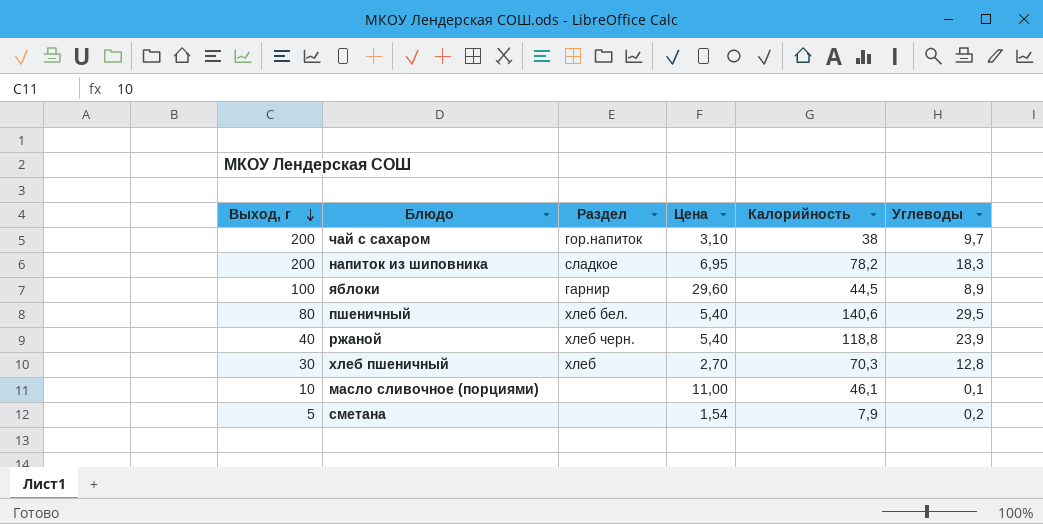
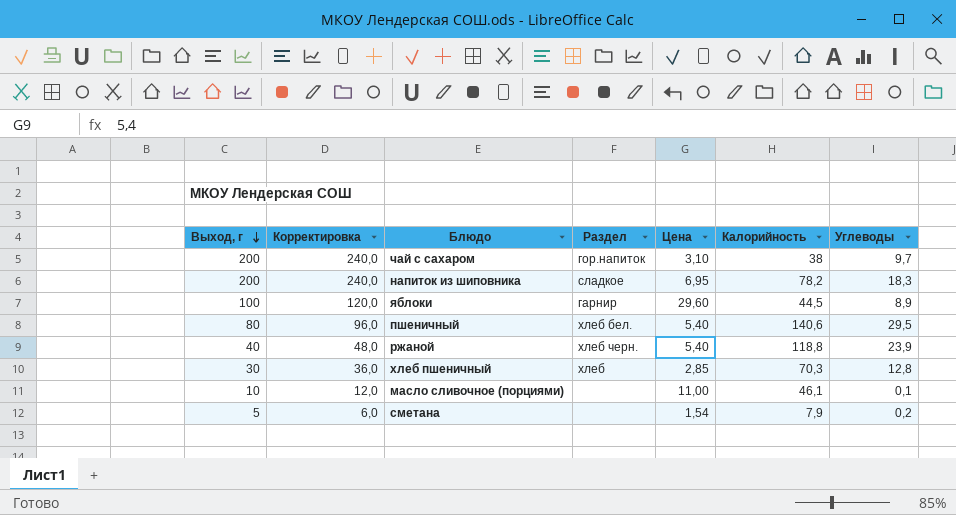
column Корректировка | formula: none -> [Выход, г] * 1,2
хлеб пшеничный | Цена: 2,70 -> 2,85

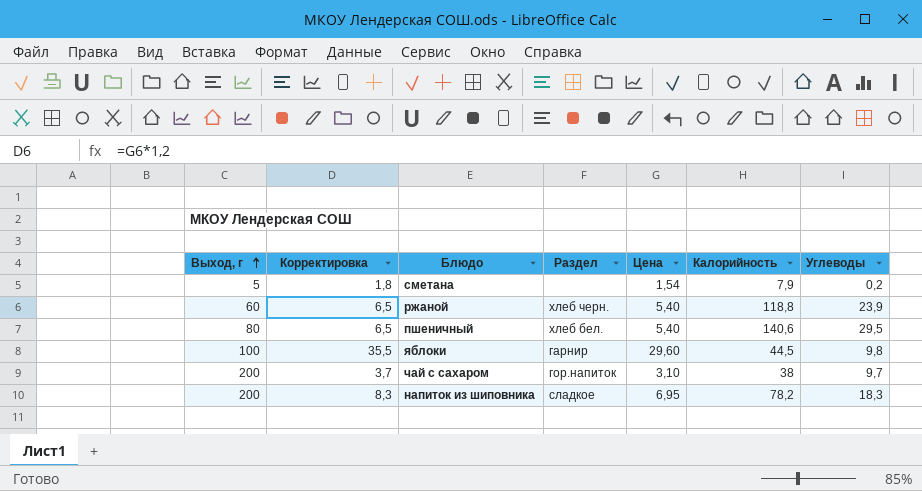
row order: Выход, г descending -> Выход, г ascending
column Корректировка | formula: [Выход, г] * 1,2 -> [Цена] * 1,2
row хлеб пшеничный: 30 | 36,0 | хлеб | 2,85 | 70,3 | 12,8 -> none
row масло сливочное (порциями): 10 | 12,0 | none | 11,00 | 46,1 | 0,1 -> none
ржаной | Выход, г: 40 -> 60
яблоки | Углеводы: 8,9 -> 9,8

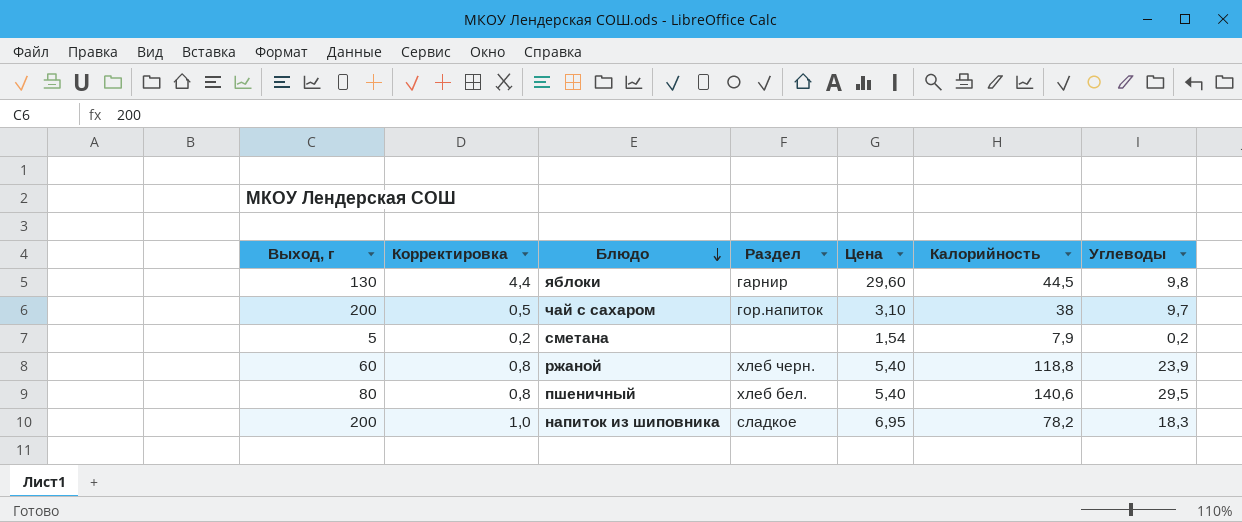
row order: Выход, г ascending -> Блюдо descending
column Корректировка | formula: [Цена] * 1,2 -> [Цена] * 0,15
яблоки | Выход, г: 100 -> 130

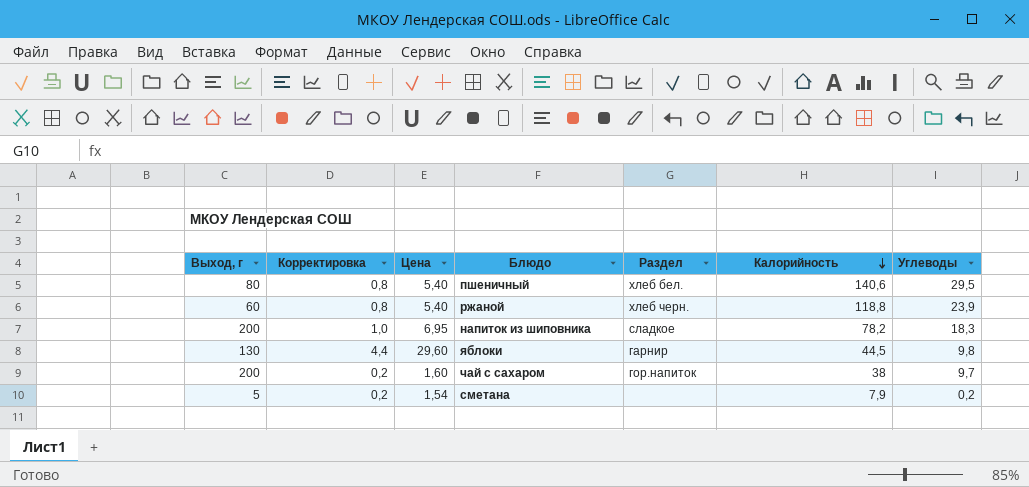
row order: Блюдо descending -> Калорийность descending
column Цена | position: 5 -> 3
чай с сахаром | Корректировка: 0,5 -> 0,2
чай с сахаром | Цена: 3,10 -> 1,60

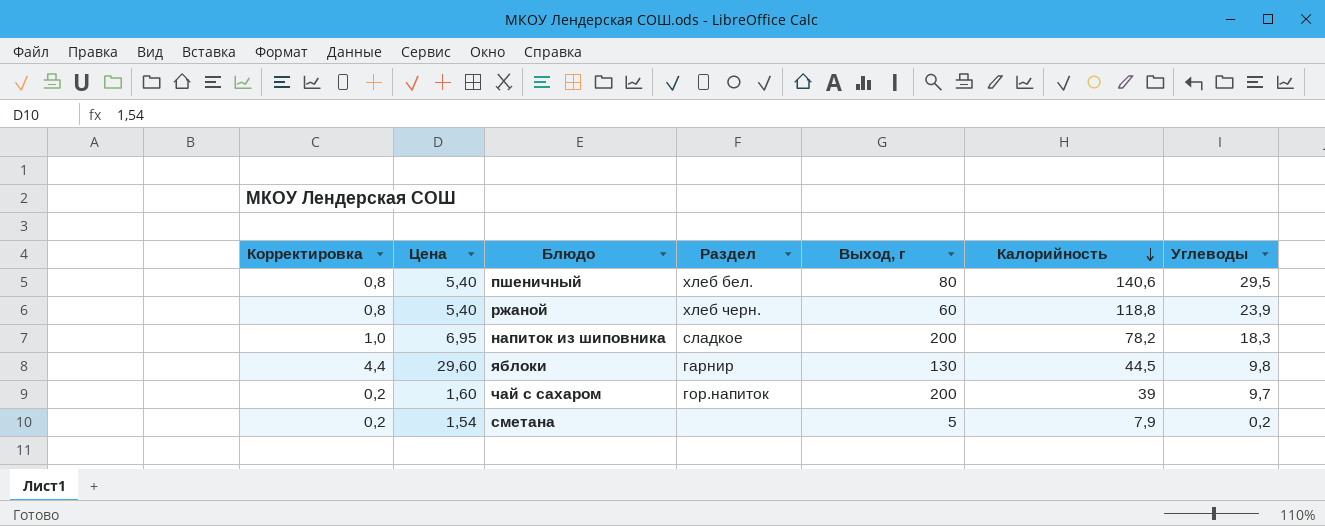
column Выход, г | position: 1 -> 5
чай с сахаром | Калорийность: 38 -> 39

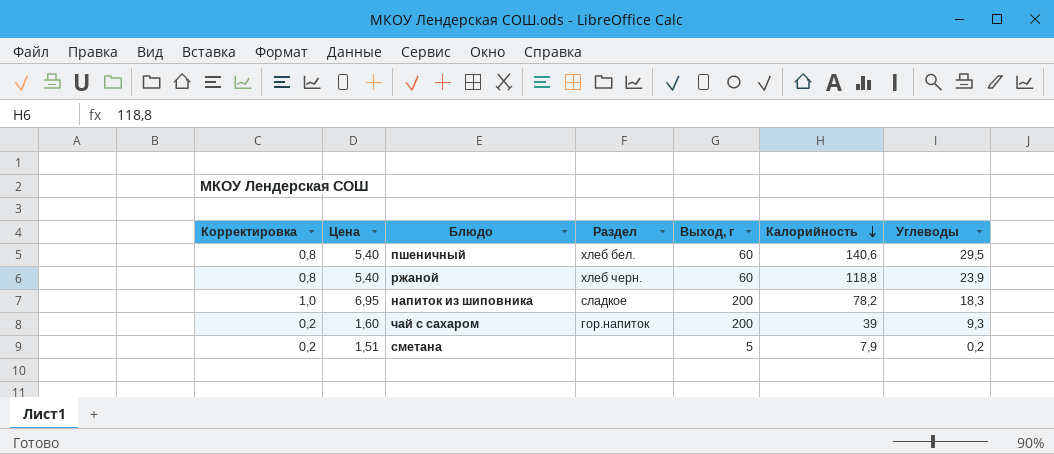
row яблоки: 4,4 | 29,60 | гарнир | 130 | 44,5 | 9,8 -> none
пшеничный | Выход, г: 80 -> 60
чай с сахаром | Углеводы: 9,7 -> 9,3
сметана | Цена: 1,54 -> 1,51

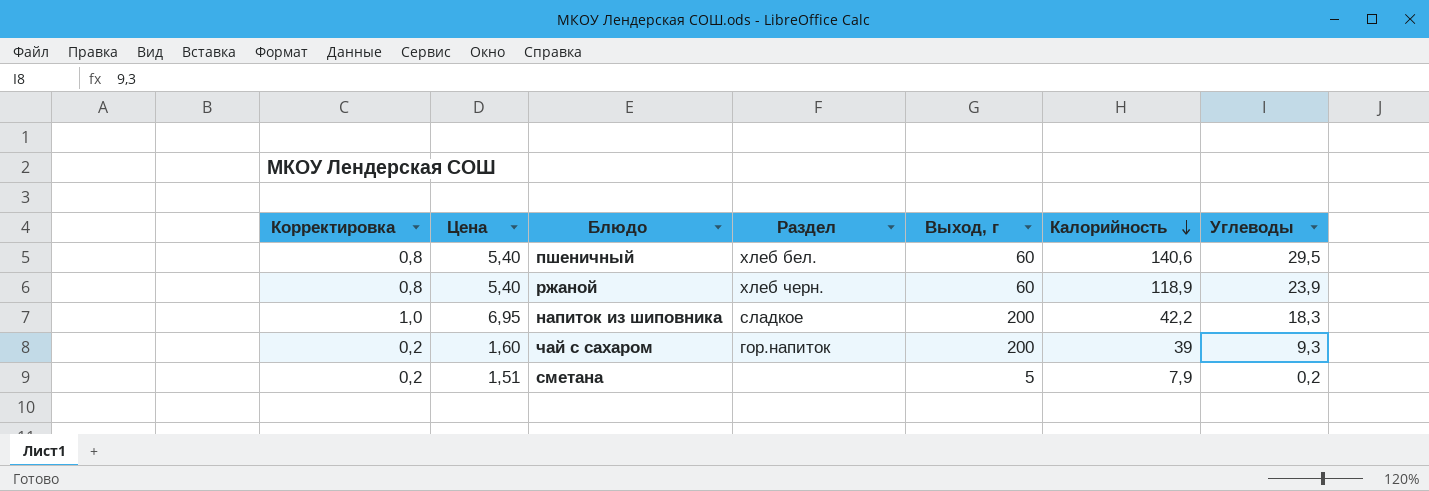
ржаной | Калорийность: 118,8 -> 118,9
напиток из шиповника | Калорийность: 78,2 -> 42,2

